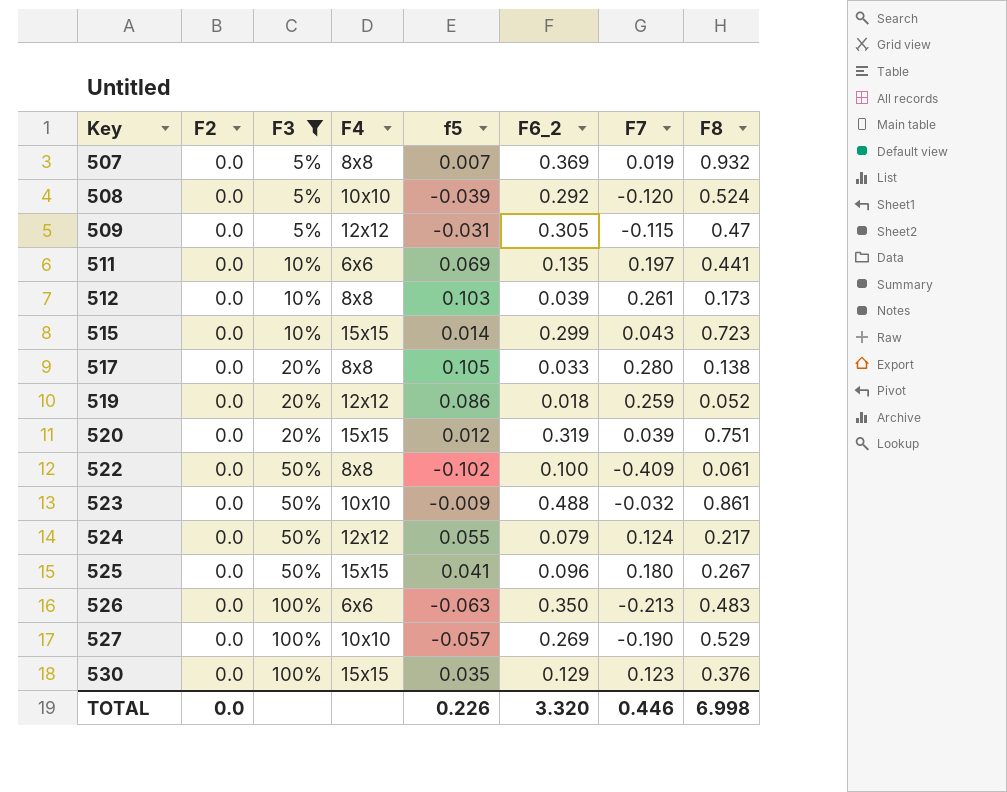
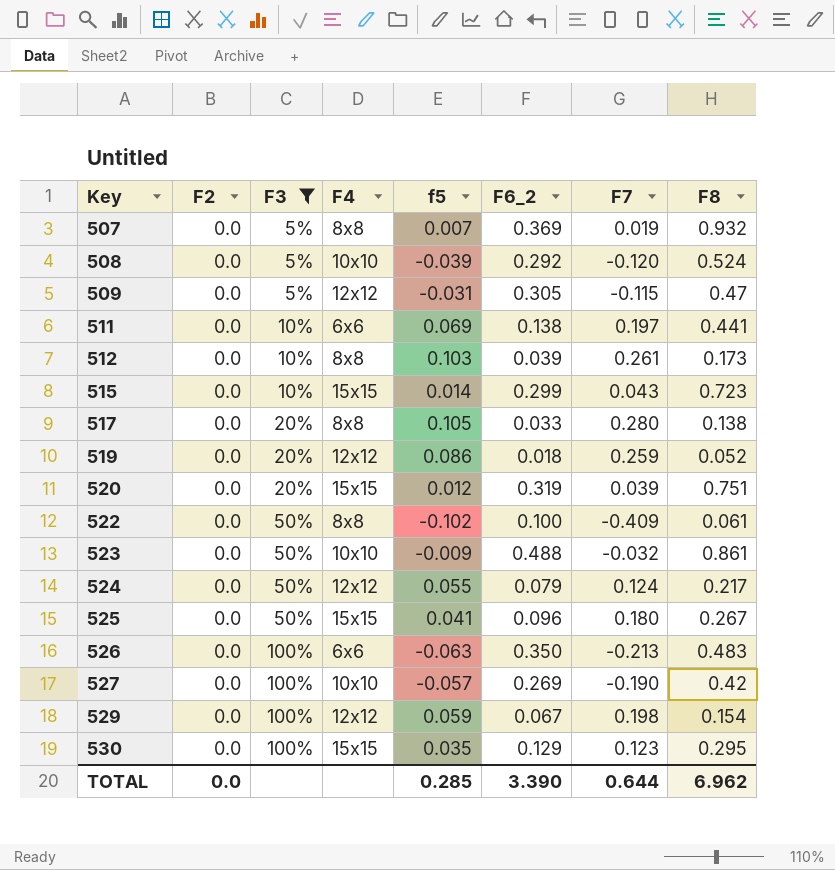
511 | F6_2: 0.135 -> 0.138
527 | F8: 0.529 -> 0.42
row 529: none -> 0.0 | 100% | 12x12 | 0.059 | 0.067 | 0.198 | 0.154
530 | F8: 0.376 -> 0.295
TOTAL | f5: 0.226 -> 0.285
TOTAL | F6_2: 3.320 -> 3.390
TOTAL | F7: 0.446 -> 0.644
TOTAL | F8: 6.998 -> 6.962

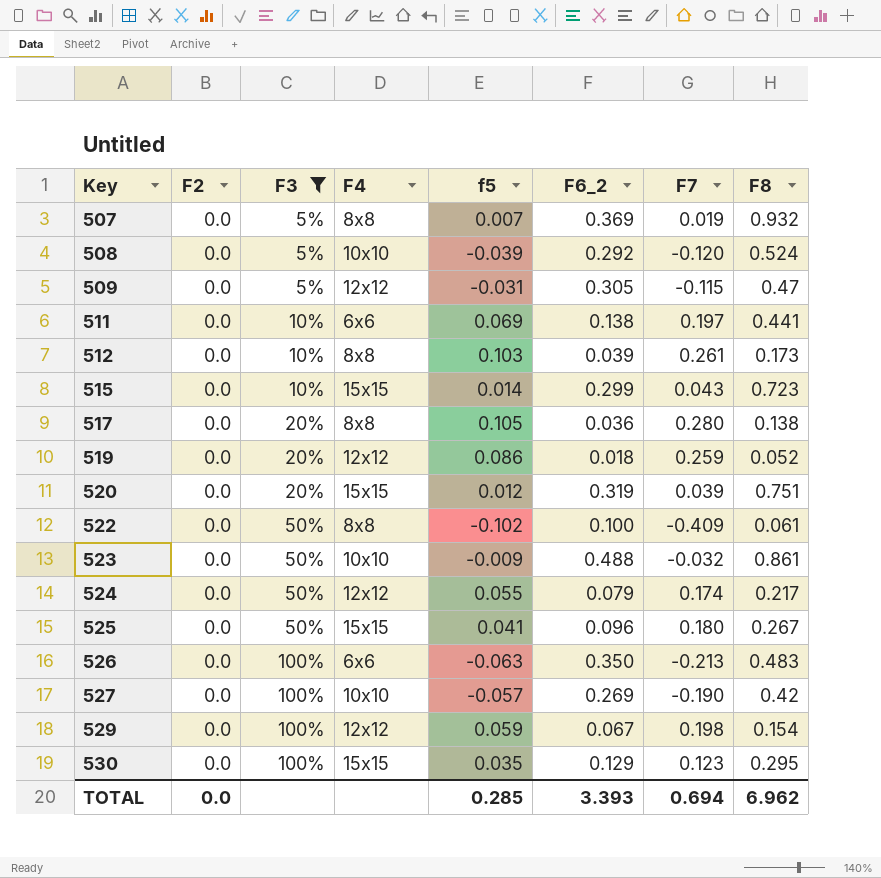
517 | F6_2: 0.033 -> 0.036
524 | F7: 0.124 -> 0.174
TOTAL | F6_2: 3.390 -> 3.393
TOTAL | F7: 0.644 -> 0.694

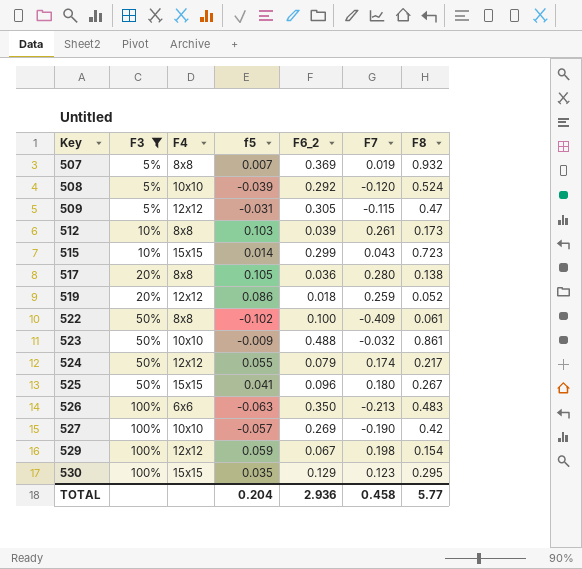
column F2 | position: 2 -> none
row 511: 0.0 | 10% | 6x6 | 0.069 | 0.138 | 0.197 | 0.441 -> none
row 520: 0.0 | 20% | 15x15 | 0.012 | 0.319 | 0.039 | 0.751 -> none
TOTAL | f5: 0.285 -> 0.204
TOTAL | F6_2: 3.393 -> 2.936
TOTAL | F7: 0.694 -> 0.458
TOTAL | F8: 6.962 -> 5.77

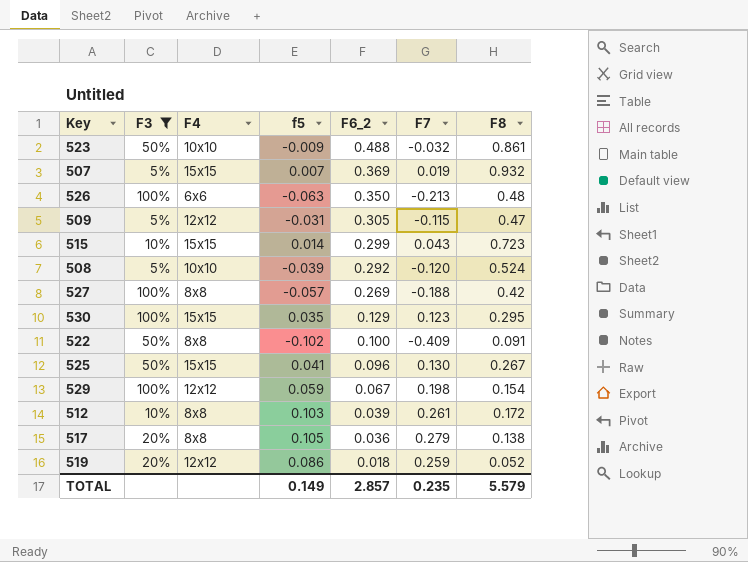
row order: Key ascending -> F6_2 descending
row 524: 50% | 12x12 | 0.055 | 0.079 | 0.174 | 0.217 -> none
507 | F4: 8x8 -> 15x15
526 | F8: 0.483 -> 0.48
527 | F4: 10x10 -> 8x8
527 | F7: -0.190 -> -0.188
522 | F8: 0.061 -> 0.091
525 | F7: 0.180 -> 0.130
512 | F8: 0.173 -> 0.172
517 | F7: 0.280 -> 0.279
TOTAL | f5: 0.204 -> 0.149
TOTAL | F6_2: 2.936 -> 2.857
TOTAL | F7: 0.458 -> 0.235
TOTAL | F8: 5.77 -> 5.579

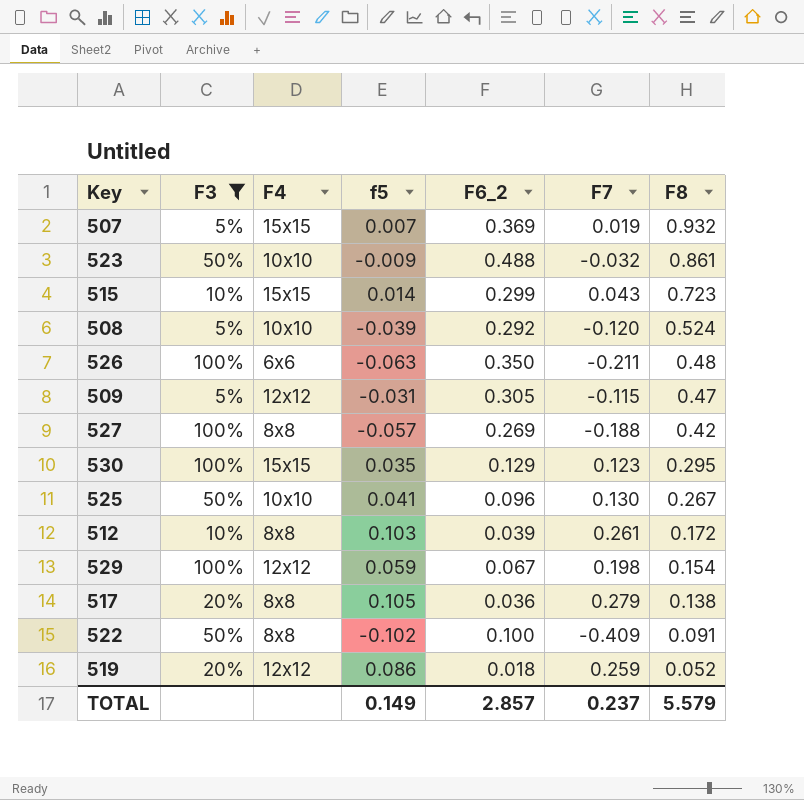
row order: F6_2 descending -> F8 descending
526 | F7: -0.213 -> -0.211
525 | F4: 15x15 -> 10x10
TOTAL | F7: 0.235 -> 0.237

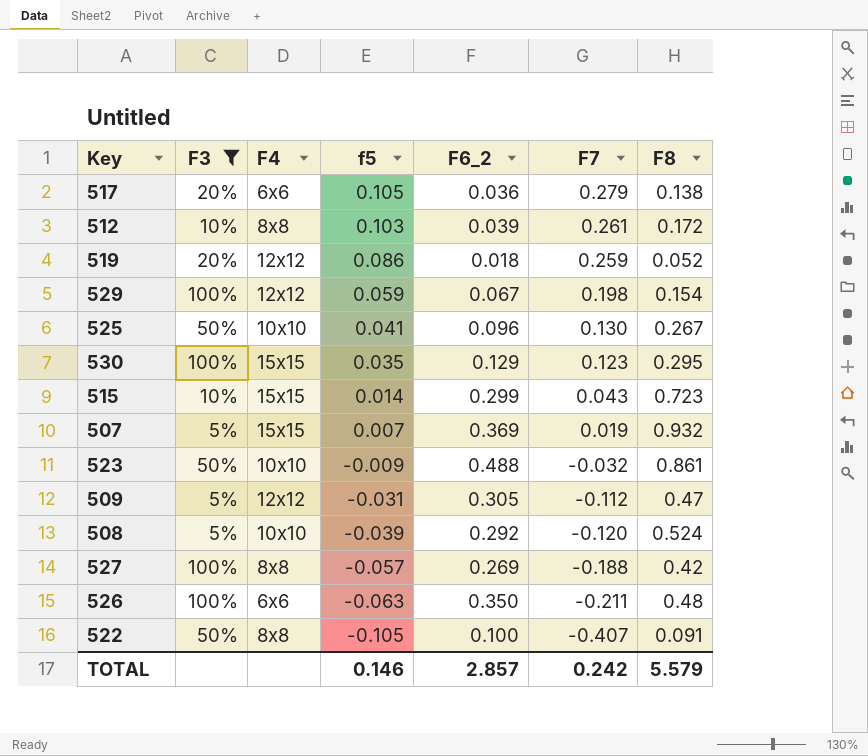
row order: F8 descending -> f5 descending
517 | F4: 8x8 -> 6x6
509 | F7: -0.115 -> -0.112
522 | f5: -0.102 -> -0.105
522 | F7: -0.409 -> -0.407
TOTAL | f5: 0.149 -> 0.146
TOTAL | F7: 0.237 -> 0.242

